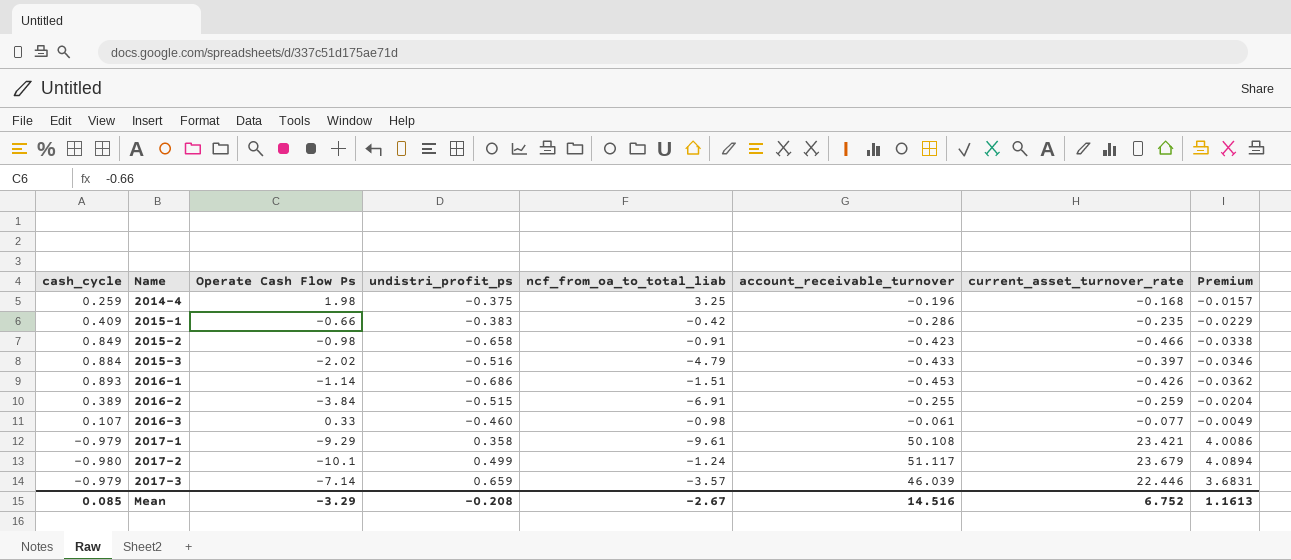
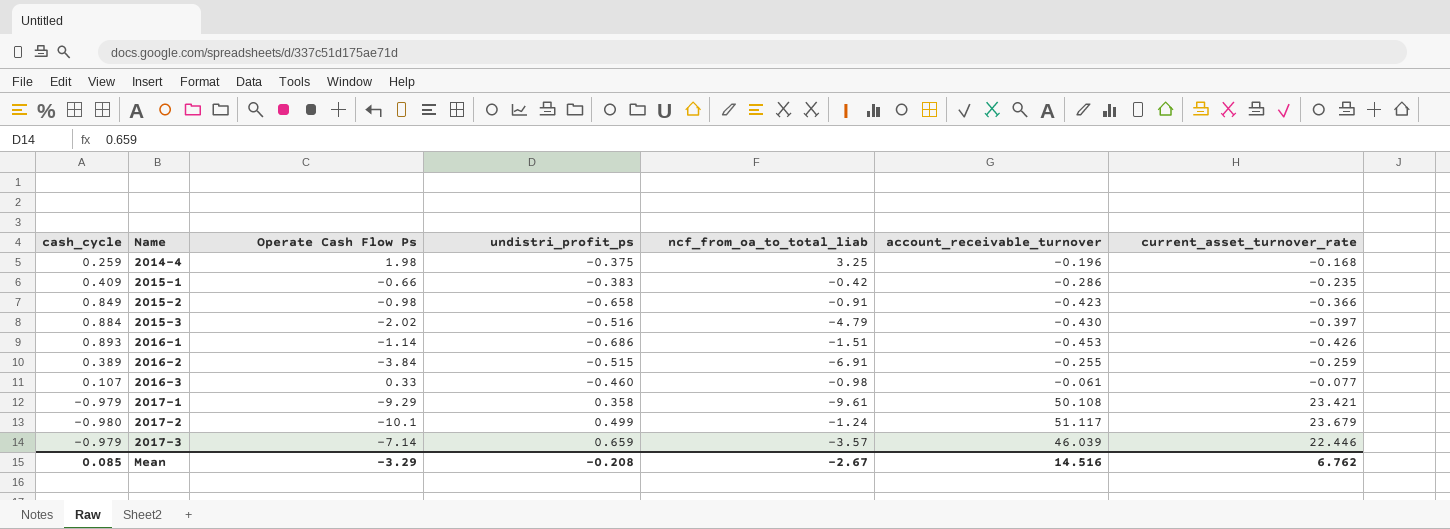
column Premium | formula: [account_receivable_turnover] * 0.08 -> none
2015-2 | current_asset_turnover_rate: -0.466 -> -0.366
2015-3 | account_receivable_turnover: -0.433 -> -0.430
Mean | current_asset_turnover_rate: 6.752 -> 6.762

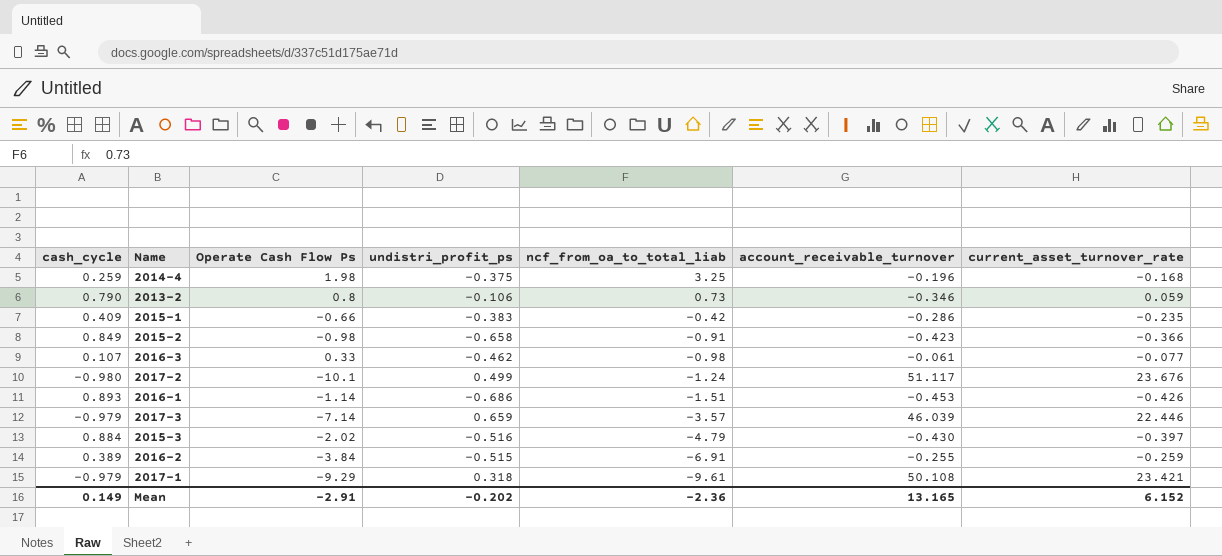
row order: Name ascending -> ncf_from_oa_to_total_liab descending
row 2013-2: none -> 0.790 | 0.8 | -0.106 | 0.73 | -0.346 | 0.059
2016-3 | undistri_profit_ps: -0.460 -> -0.462
2017-2 | current_asset_turnover_rate: 23.679 -> 23.676
2017-1 | undistri_profit_ps: 0.358 -> 0.318
Mean | cash_cycle: 0.085 -> 0.149
Mean | Operate Cash Flow Ps: -3.29 -> -2.91
Mean | undistri_profit_ps: -0.208 -> -0.202
Mean | ncf_from_oa_to_total_liab: -2.67 -> -2.36
Mean | account_receivable_turnover: 14.516 -> 13.165
Mean | current_asset_turnover_rate: 6.762 -> 6.152

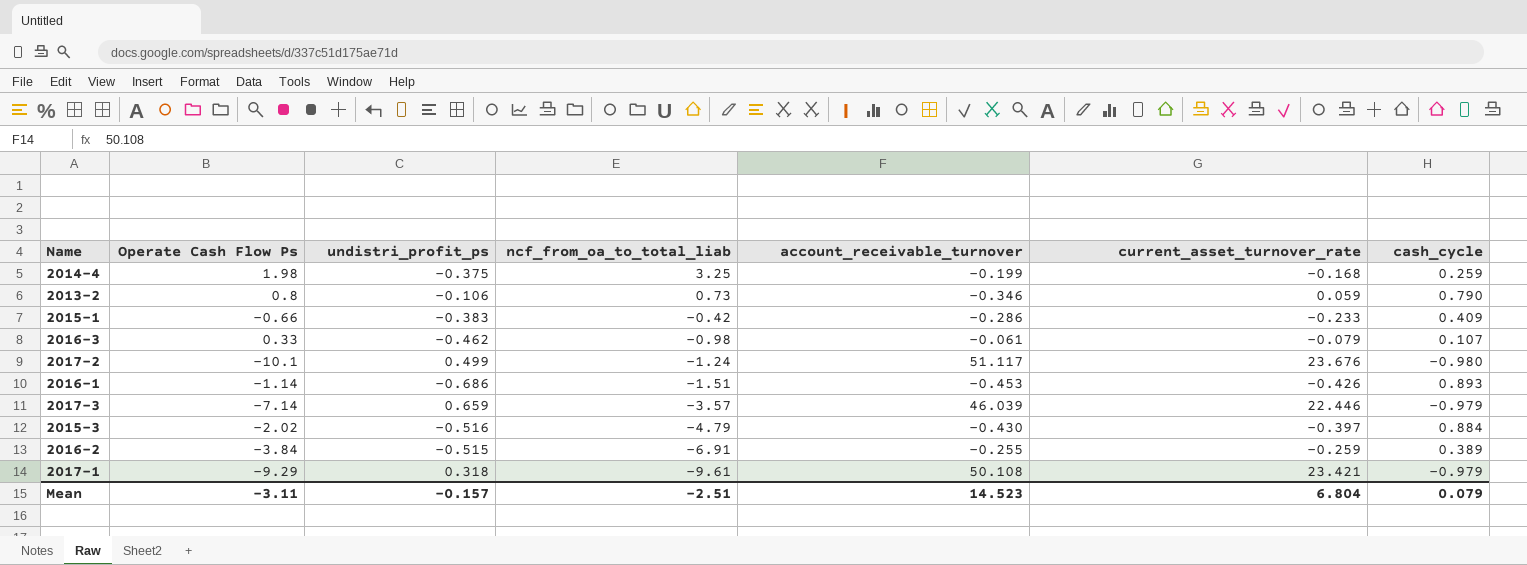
column cash_cycle | position: 1 -> 7
row 2015-2: 0.849 | -0.98 | -0.658 | -0.91 | -0.423 | -0.366 -> none
2014-4 | account_receivable_turnover: -0.196 -> -0.199
2015-1 | current_asset_turnover_rate: -0.235 -> -0.233
2016-3 | current_asset_turnover_rate: -0.077 -> -0.079
Mean | Operate Cash Flow Ps: -2.91 -> -3.11
Mean | undistri_profit_ps: -0.202 -> -0.157
Mean | ncf_from_oa_to_total_liab: -2.36 -> -2.51
Mean | account_receivable_turnover: 13.165 -> 14.523
Mean | current_asset_turnover_rate: 6.152 -> 6.804
Mean | cash_cycle: 0.149 -> 0.079

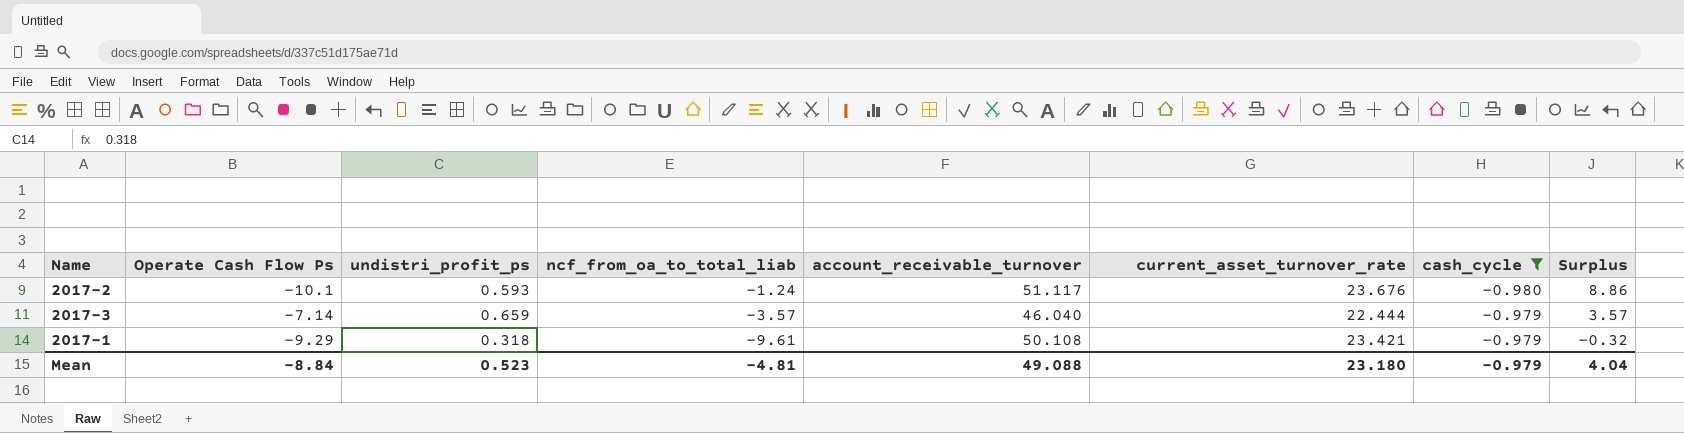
filter: none -> cash_cycle <= -0.979
column Surplus | formula: none -> [ncf_from_oa_to_total_liab] - [Operate Cash Flow Ps]
2017-2 | undistri_profit_ps: 0.499 -> 0.593
2017-3 | account_receivable_turnover: 46.039 -> 46.040
2017-3 | current_asset_turnover_rate: 22.446 -> 22.444
Mean | Operate Cash Flow Ps: -3.11 -> -8.84
Mean | undistri_profit_ps: -0.157 -> 0.523
Mean | ncf_from_oa_to_total_liab: -2.51 -> -4.81
Mean | account_receivable_turnover: 14.523 -> 49.088
Mean | current_asset_turnover_rate: 6.804 -> 23.180
Mean | cash_cycle: 0.079 -> -0.979

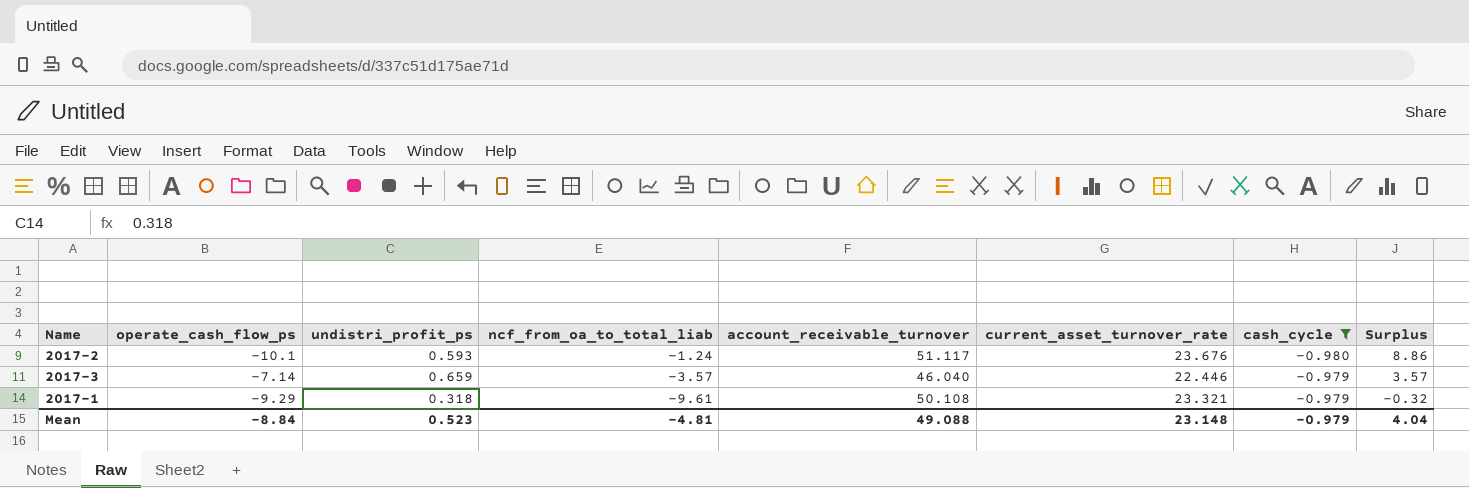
column name: Operate Cash Flow Ps -> operate_cash_flow_ps
2017-3 | current_asset_turnover_rate: 22.444 -> 22.446
2017-1 | current_asset_turnover_rate: 23.421 -> 23.321
Mean | current_asset_turnover_rate: 23.180 -> 23.148

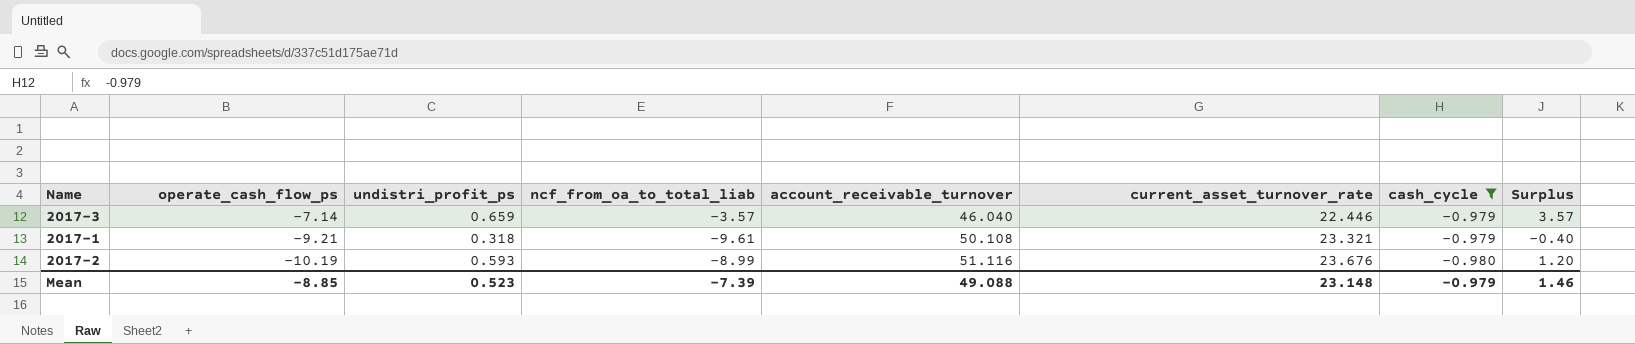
row order: ncf_from_oa_to_total_liab descending -> operate_cash_flow_ps descending
2017-1 | operate_cash_flow_ps: -9.29 -> -9.21
2017-1 | Surplus: -0.32 -> -0.40
2017-2 | operate_cash_flow_ps: -10.1 -> -10.19
2017-2 | ncf_from_oa_to_total_liab: -1.24 -> -8.99
2017-2 | account_receivable_turnover: 51.117 -> 51.116
2017-2 | Surplus: 8.86 -> 1.20
Mean | operate_cash_flow_ps: -8.84 -> -8.85
Mean | ncf_from_oa_to_total_liab: -4.81 -> -7.39
Mean | Surplus: 4.04 -> 1.46

